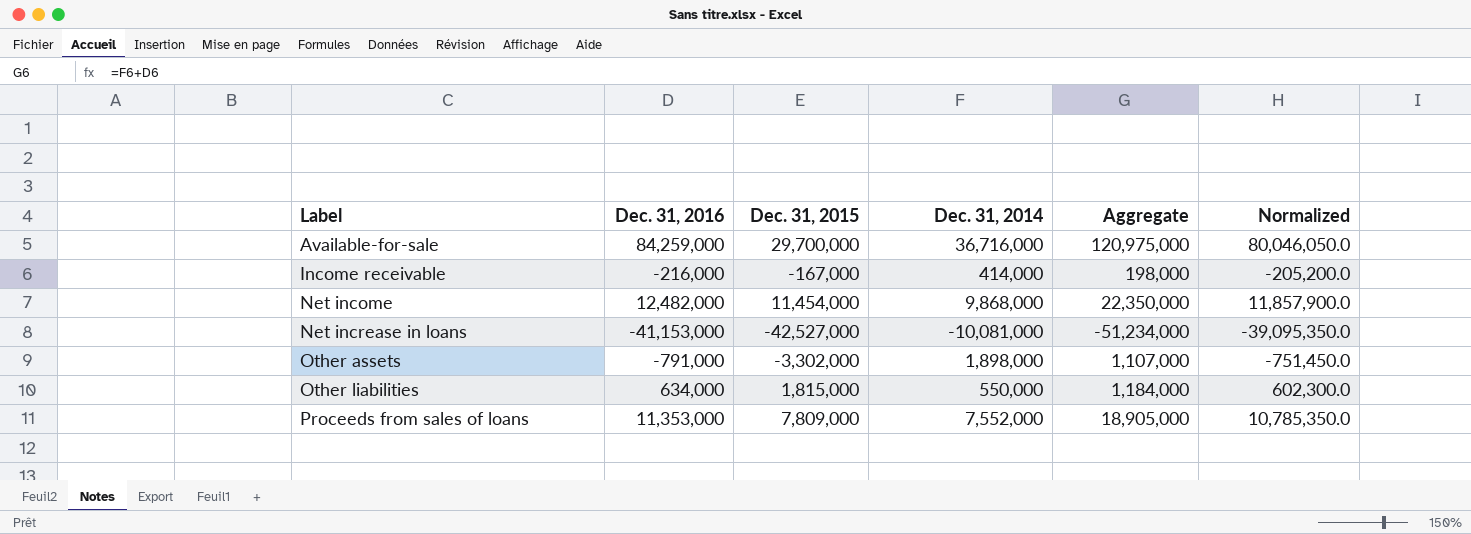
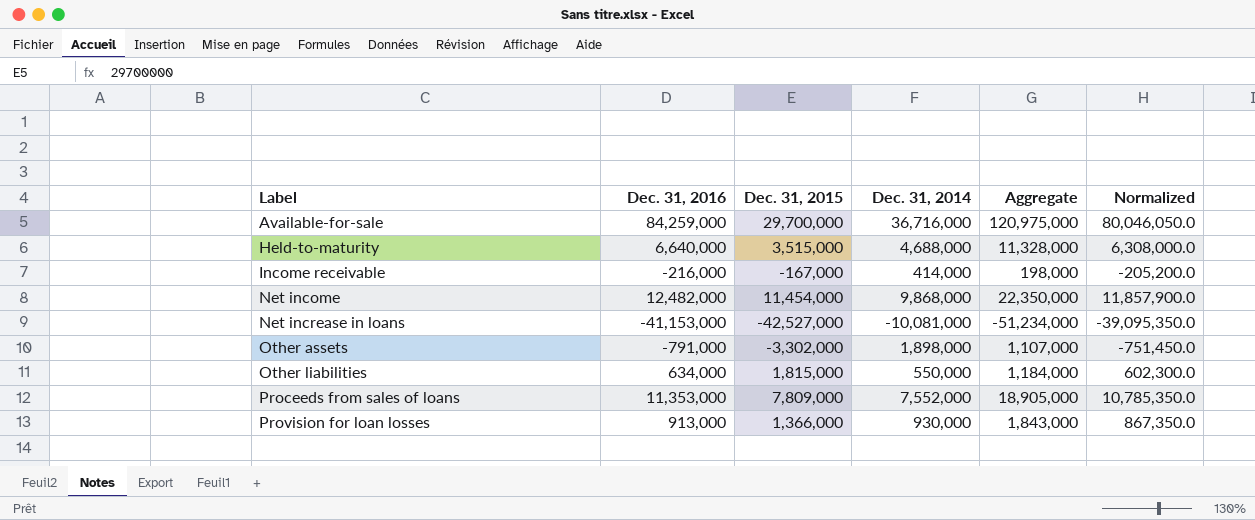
row Held-to-maturity: none -> 6,640,000 | 3,515,000 | 4,688,000 | 11,328,000 | 6,308,000.0
row Provision for loan losses: none -> 913,000 | 1,366,000 | 930,000 | 1,843,000 | 867,350.0

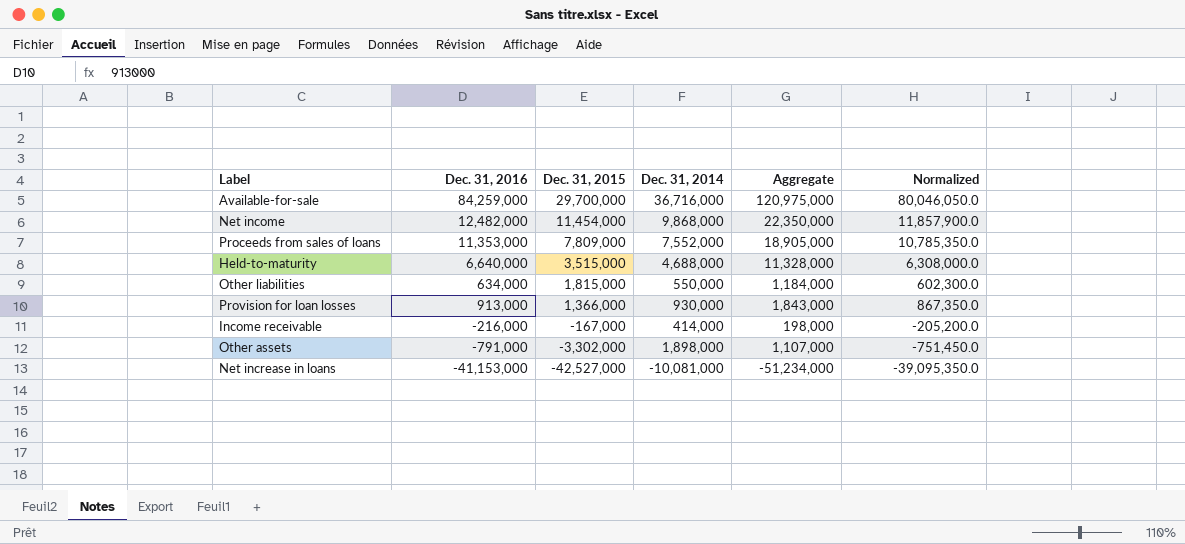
row order: Label ascending -> Dec. 31, 2015 descending

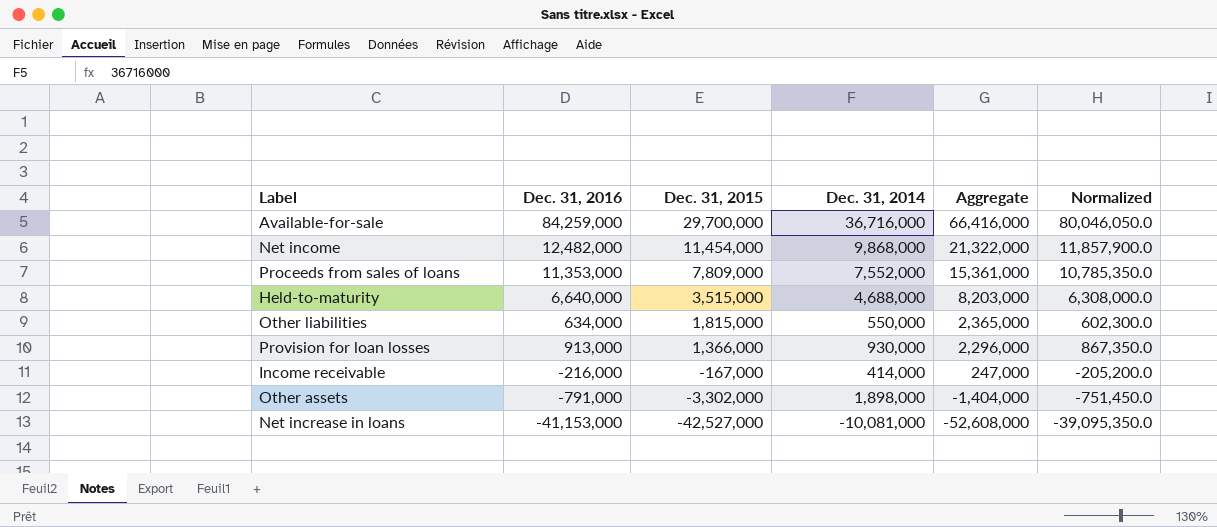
column Aggregate | formula: [Dec. 31, 2016] + [Dec. 31, 2014] -> [Dec. 31, 2015] + [Dec. 31, 2014]

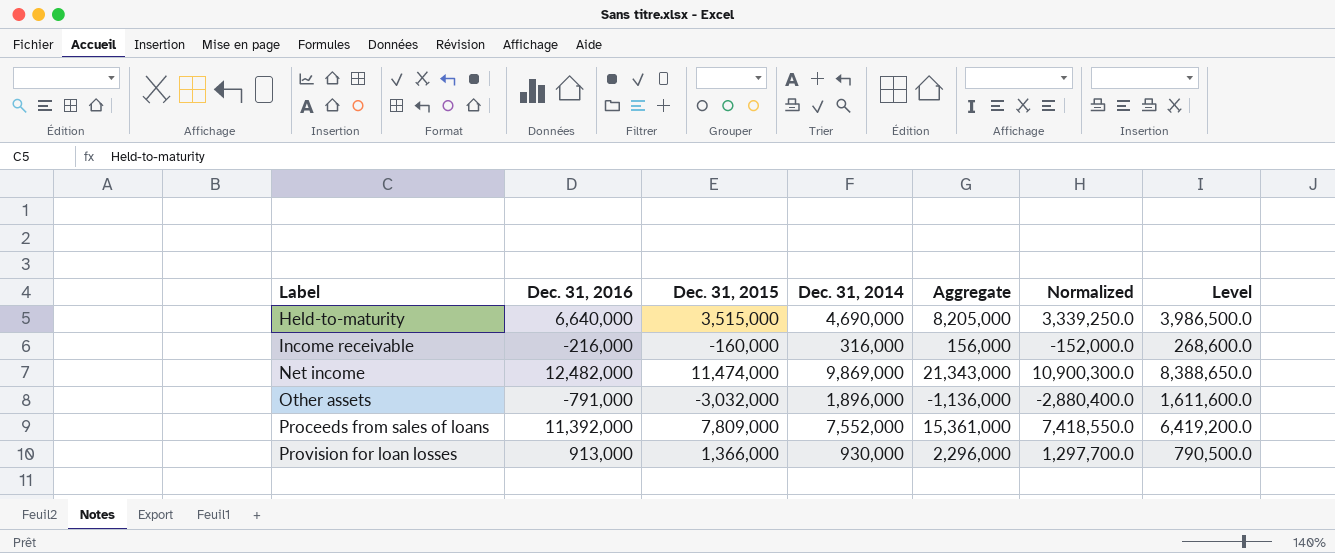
row order: Dec. 31, 2015 descending -> Label ascending
column Normalized | formula: [Dec. 31, 2016] * 0.95 -> [Dec. 31, 2015] * 0.95
column Level | formula: none -> [Dec. 31, 2014] * 0.85
row Available-for-sale: 84,259,000 | 29,700,000 | 36,716,000 | 66,416,000 | 80,046,050.0 -> none
row Other liabilities: 634,000 | 1,815,000 | 550,000 | 2,365,000 | 602,300.0 -> none
row Net increase in loans: -41,153,000 | -42,527,000 | -10,081,000 | -52,608,000 | -39,095,350.0 -> none
Held-to-maturity | Dec. 31, 2014: 4,688,000 -> 4,690,000
Held-to-maturity | Aggregate: 8,203,000 -> 8,205,000
Income receivable | Dec. 31, 2015: -167,000 -> -160,000
Income receivable | Dec. 31, 2014: 414,000 -> 316,000
Income receivable | Aggregate: 247,000 -> 156,000
Net income | Dec. 31, 2015: 11,454,000 -> 11,474,000
Net income | Dec. 31, 2014: 9,868,000 -> 9,869,000
Net income | Aggregate: 21,322,000 -> 21,343,000
Other assets | Dec. 31, 2015: -3,302,000 -> -3,032,000
Other assets | Dec. 31, 2014: 1,898,000 -> 1,896,000
Other assets | Aggregate: -1,404,000 -> -1,136,000
Proceeds from sales of loans | Dec. 31, 2016: 11,353,000 -> 11,392,000

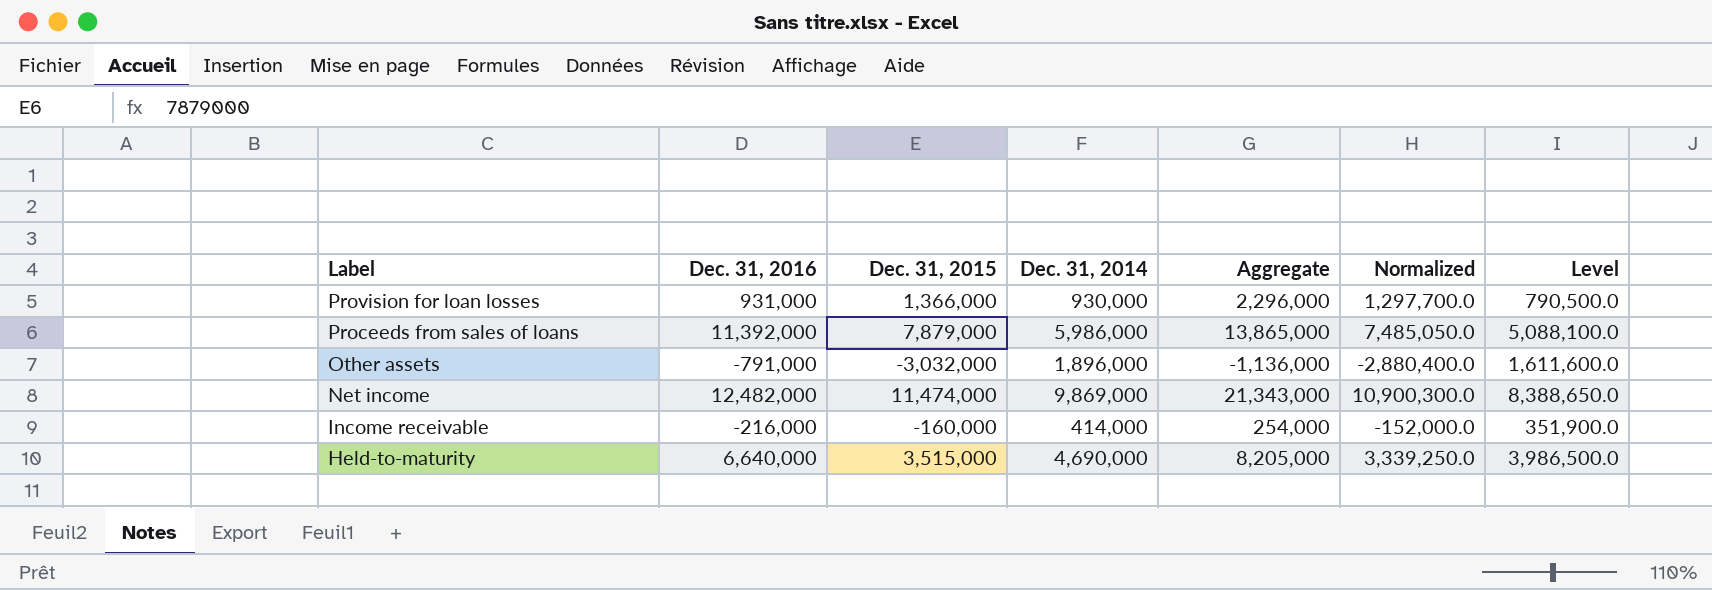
row order: Label ascending -> Label descending
Provision for loan losses | Dec. 31, 2016: 913,000 -> 931,000
Proceeds from sales of loans | Dec. 31, 2015: 7,809,000 -> 7,879,000
Proceeds from sales of loans | Dec. 31, 2014: 7,552,000 -> 5,986,000
Proceeds from sales of loans | Aggregate: 15,361,000 -> 13,865,000
Proceeds from sales of loans | Normalized: 7,418,550.0 -> 7,485,050.0
Proceeds from sales of loans | Level: 6,419,200.0 -> 5,088,100.0
Income receivable | Dec. 31, 2014: 316,000 -> 414,000
Income receivable | Aggregate: 156,000 -> 254,000
Income receivable | Level: 268,600.0 -> 351,900.0

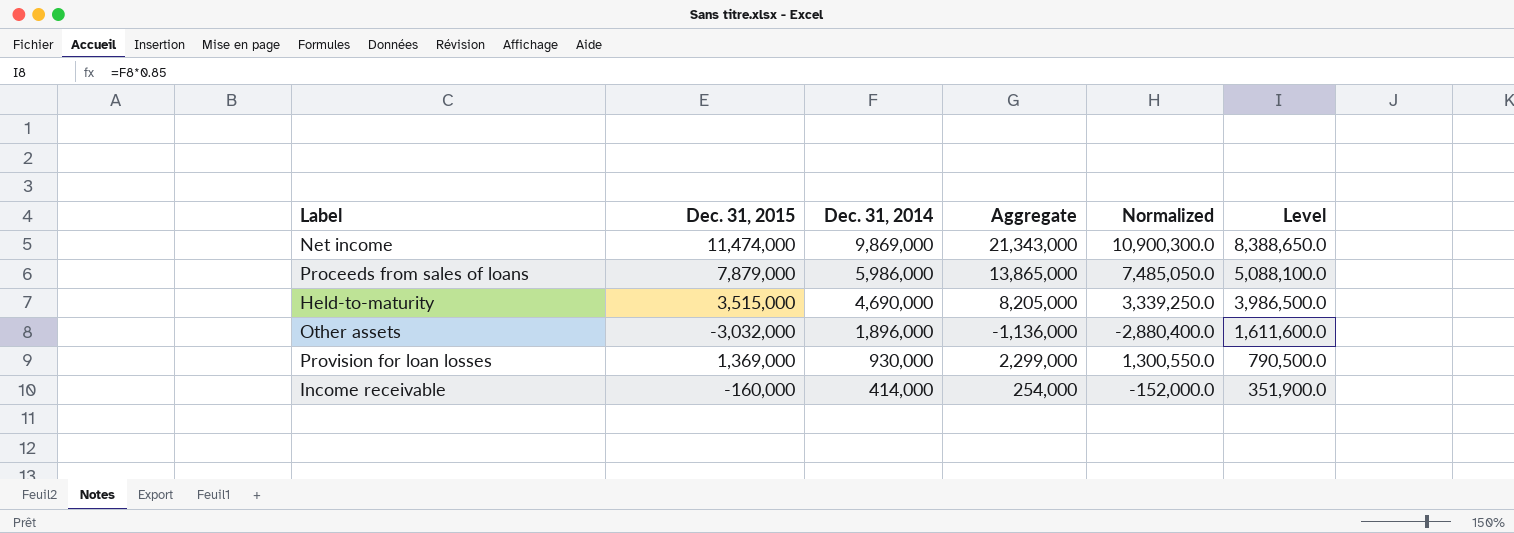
row order: Label descending -> Dec. 31, 2014 descending
column Dec. 31, 2016 | position: 2 -> none
Provision for loan losses | Dec. 31, 2015: 1,366,000 -> 1,369,000
Provision for loan losses | Aggregate: 2,296,000 -> 2,299,000
Provision for loan losses | Normalized: 1,297,700.0 -> 1,300,550.0

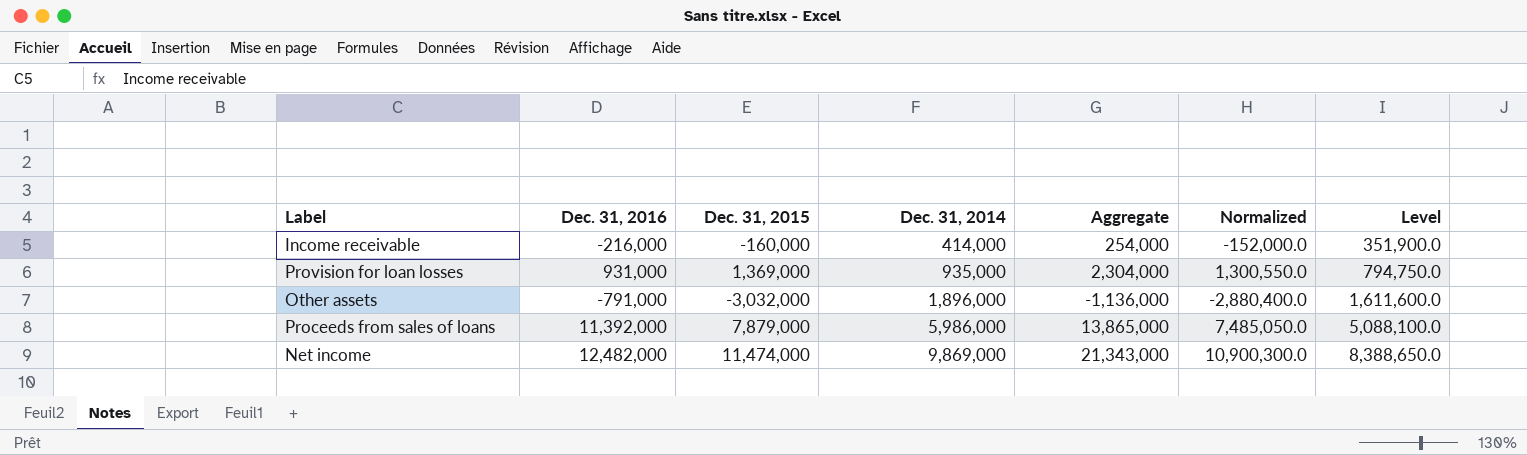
row order: Dec. 31, 2014 descending -> Dec. 31, 2014 ascending
column Dec. 31, 2016 | position: none -> 2
row Held-to-maturity: 3,515,000 | 4,690,000 | 8,205,000 | 3,339,250.0 | 3,986,500.0 -> none
Provision for loan losses | Dec. 31, 2014: 930,000 -> 935,000
Provision for loan losses | Aggregate: 2,299,000 -> 2,304,000
Provision for loan losses | Level: 790,500.0 -> 794,750.0

